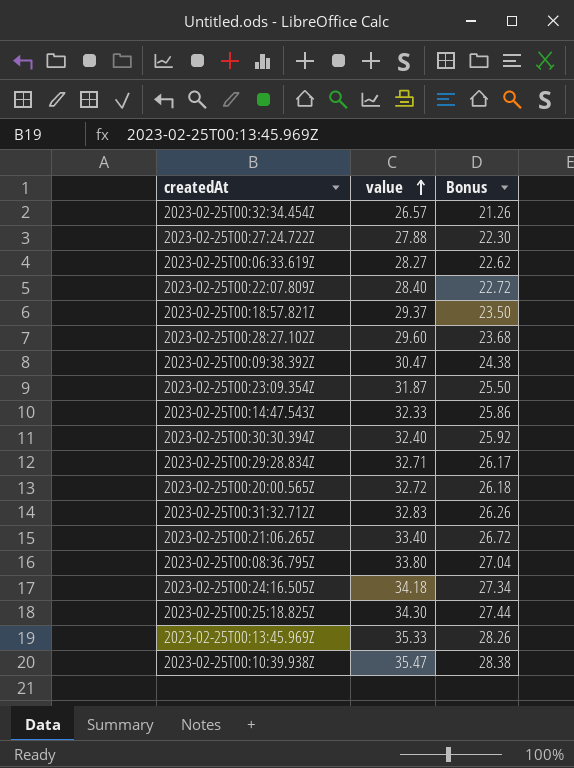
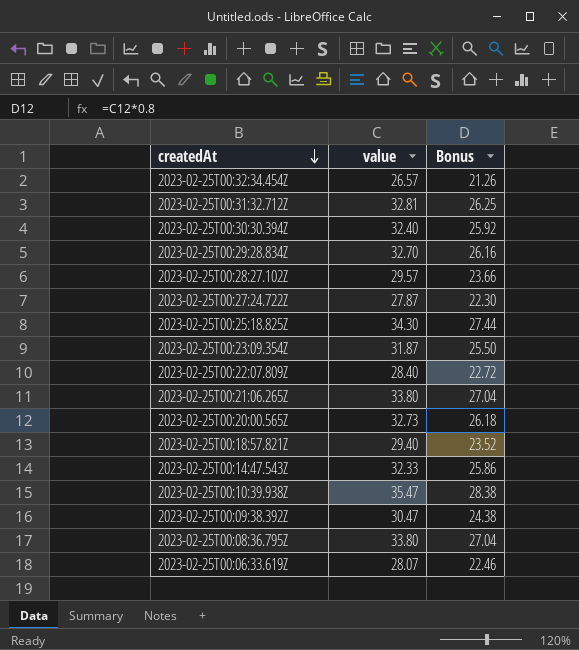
row order: value ascending -> createdAt descending
row 2023-02-25T00:24:16.505Z: 34.18 | 27.34 -> none
row 2023-02-25T00:13:45.969Z: 35.33 | 28.26 -> none
2023-02-25T00:31:32.712Z | value: 32.83 -> 32.81
2023-02-25T00:31:32.712Z | Bonus: 26.26 -> 26.25
2023-02-25T00:29:28.834Z | value: 32.71 -> 32.70
2023-02-25T00:29:28.834Z | Bonus: 26.17 -> 26.16
2023-02-25T00:28:27.102Z | value: 29.60 -> 29.57
2023-02-25T00:28:27.102Z | Bonus: 23.68 -> 23.66
2023-02-25T00:27:24.722Z | value: 27.88 -> 27.87
2023-02-25T00:21:06.265Z | value: 33.40 -> 33.80
2023-02-25T00:21:06.265Z | Bonus: 26.72 -> 27.04
2023-02-25T00:20:00.565Z | value: 32.72 -> 32.73
2023-02-25T00:18:57.821Z | value: 29.37 -> 29.40
2023-02-25T00:18:57.821Z | Bonus: 23.50 -> 23.52
2023-02-25T00:06:33.619Z | value: 28.27 -> 28.07
2023-02-25T00:06:33.619Z | Bonus: 22.62 -> 22.46

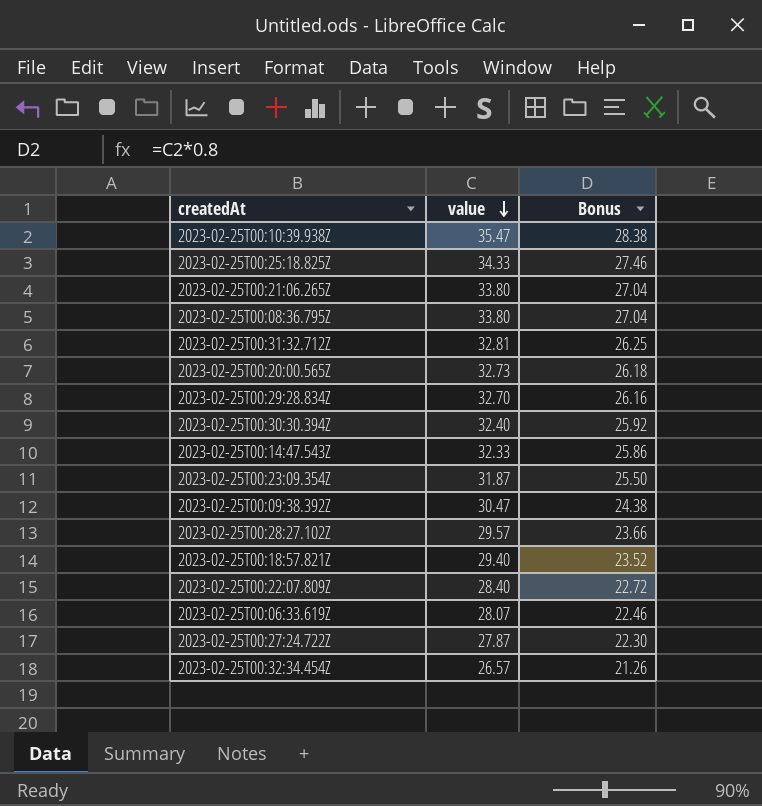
row order: createdAt descending -> value descending
2023-02-25T00:25:18.825Z | value: 34.30 -> 34.33
2023-02-25T00:25:18.825Z | Bonus: 27.44 -> 27.46

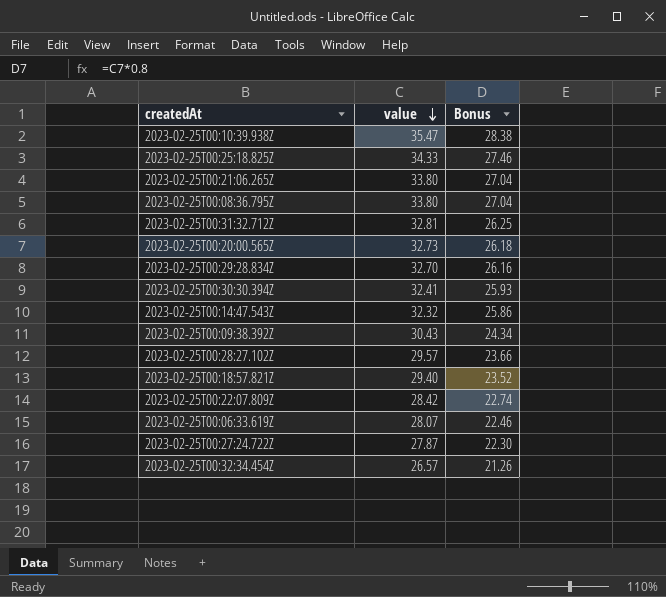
row 2023-02-25T00:23:09.354Z: 31.87 | 25.50 -> none
2023-02-25T00:30:30.394Z | value: 32.40 -> 32.41
2023-02-25T00:30:30.394Z | Bonus: 25.92 -> 25.93
2023-02-25T00:14:47.543Z | value: 32.33 -> 32.32
2023-02-25T00:09:38.392Z | value: 30.47 -> 30.43
2023-02-25T00:09:38.392Z | Bonus: 24.38 -> 24.34
2023-02-25T00:22:07.809Z | value: 28.40 -> 28.42
2023-02-25T00:22:07.809Z | Bonus: 22.72 -> 22.74

